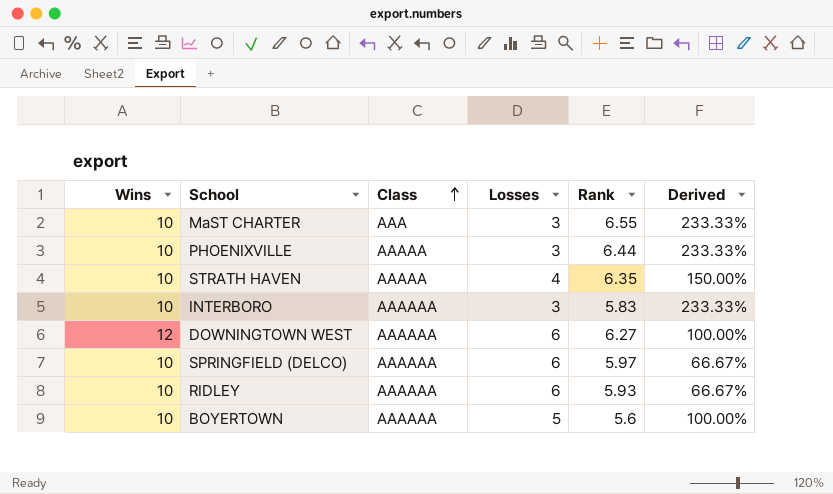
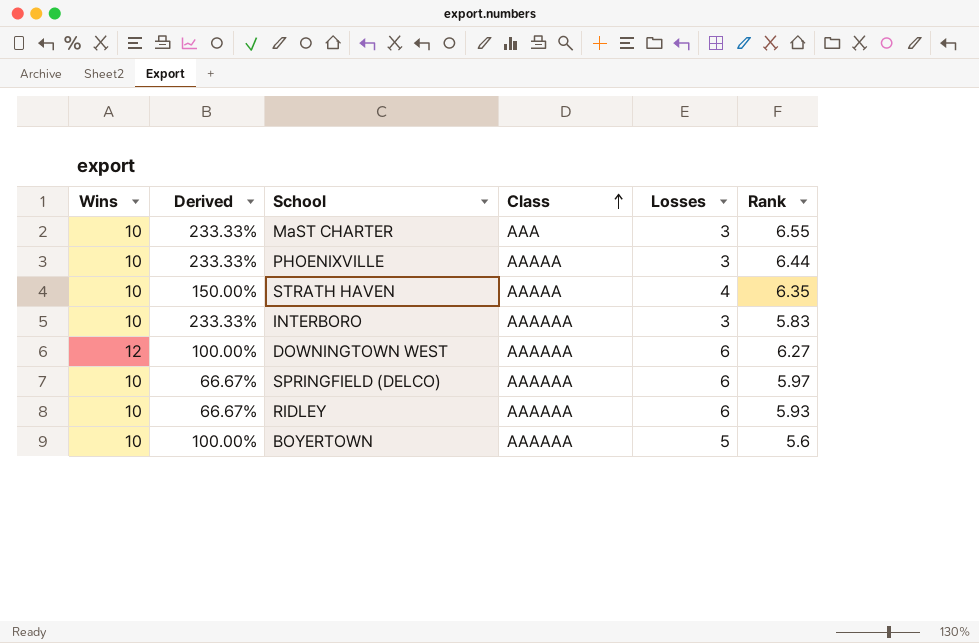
column Derived | position: 6 -> 2

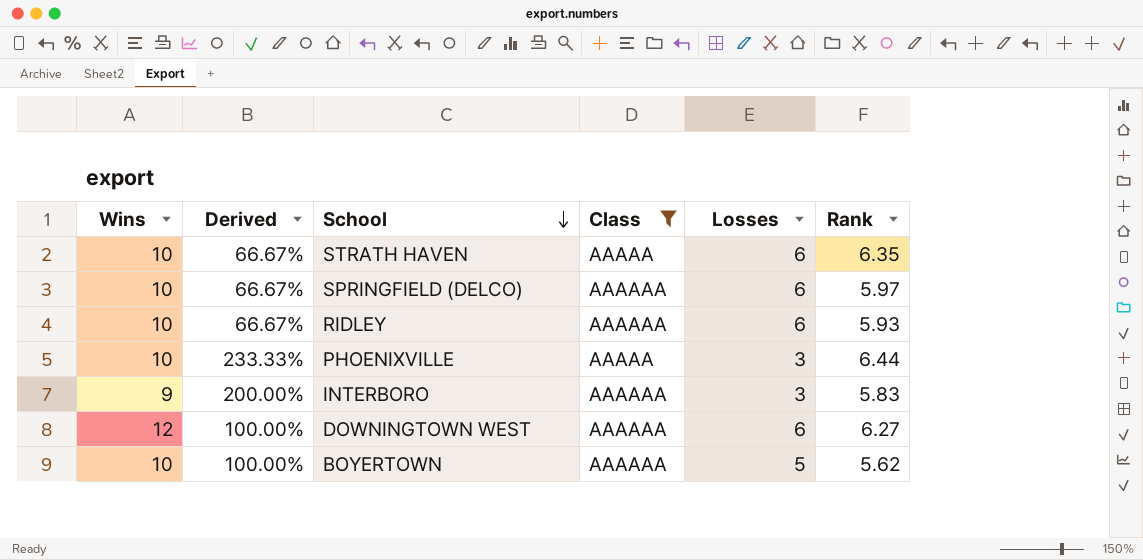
filter: none -> Class != AAA
row order: Class ascending -> School descending
STRATH HAVEN | Derived: 150.00% -> 66.67%
STRATH HAVEN | Losses: 4 -> 6
INTERBORO | Wins: 10 -> 9
INTERBORO | Derived: 233.33% -> 200.00%
BOYERTOWN | Rank: 5.6 -> 5.62

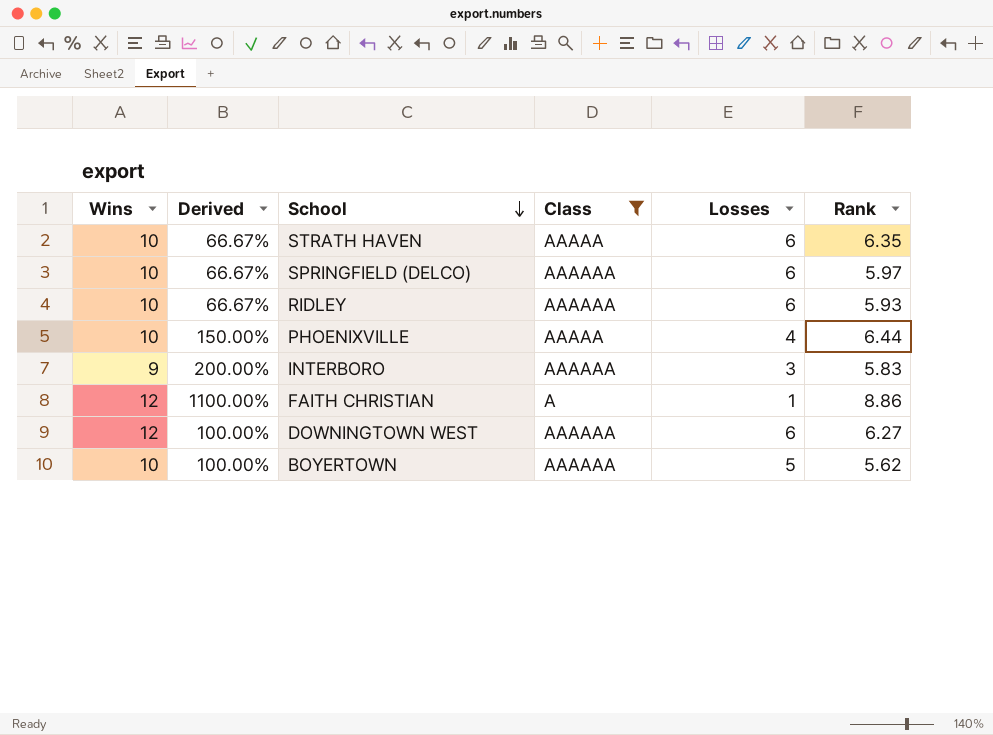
PHOENIXVILLE | Derived: 233.33% -> 150.00%
PHOENIXVILLE | Losses: 3 -> 4
row FAITH CHRISTIAN: none -> 12 | 1100.00% | A | 1 | 8.86

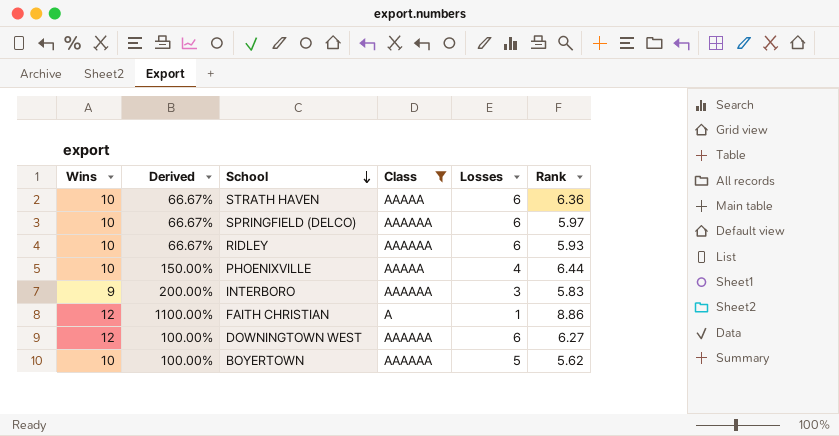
STRATH HAVEN | Rank: 6.35 -> 6.36

